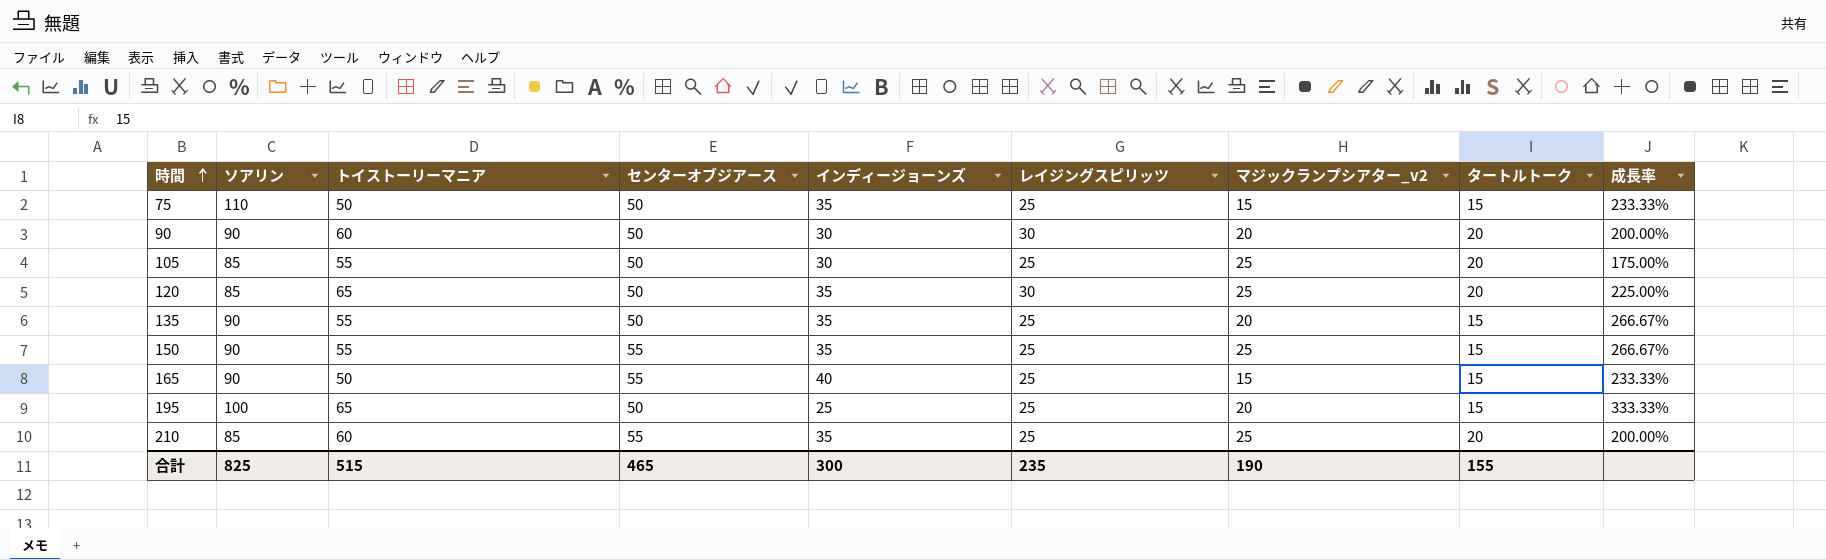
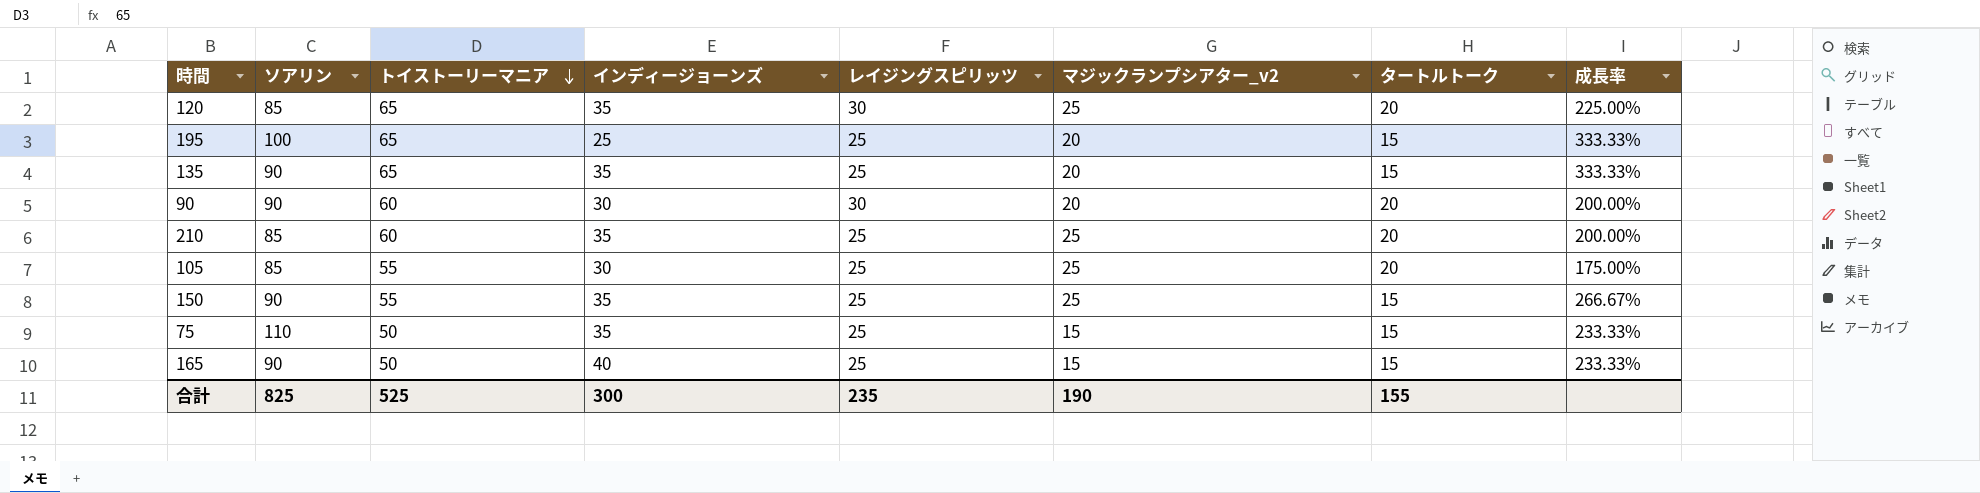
row order: 時間 ascending -> トイストーリーマニア descending
column センターオブジアース | position: 4 -> none
135 | トイストーリーマニア: 55 -> 65
135 | 成長率: 266.67% -> 333.33%
合計 | トイストーリーマニア: 515 -> 525

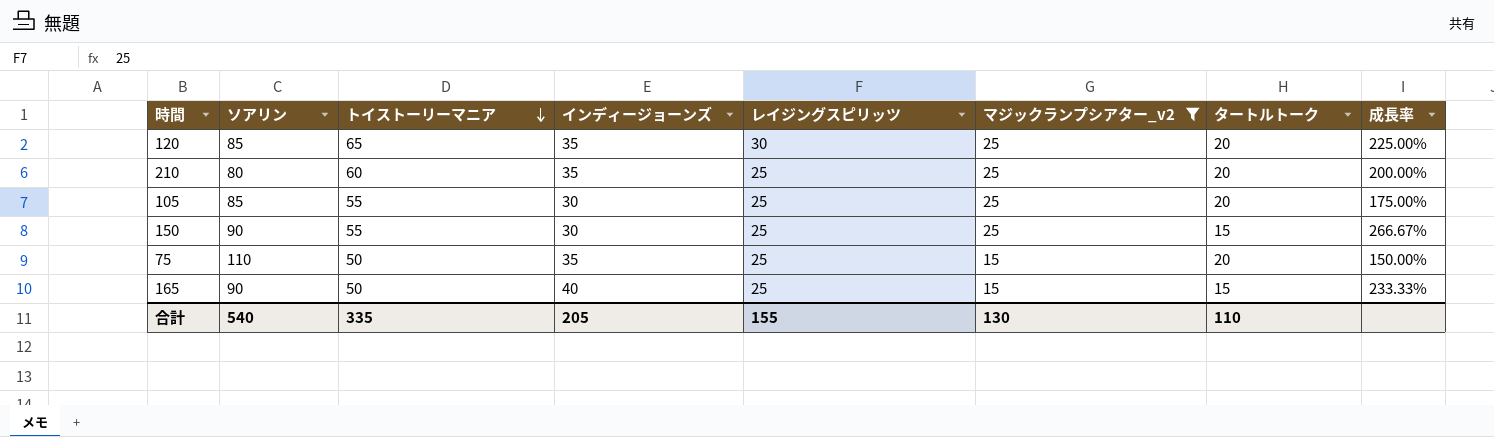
filter: none -> マジックランプシアター_v2 != 20
210 | ソアリン: 85 -> 80
150 | インディージョーンズ: 35 -> 30
75 | タートルトーク: 15 -> 20
75 | 成長率: 233.33% -> 150.00%
合計 | ソアリン: 825 -> 540
合計 | トイストーリーマニア: 525 -> 335
合計 | インディージョーンズ: 300 -> 205
合計 | レイジングスピリッツ: 235 -> 155
合計 | マジックランプシアター_v2: 190 -> 130
合計 | タートルトーク: 155 -> 110

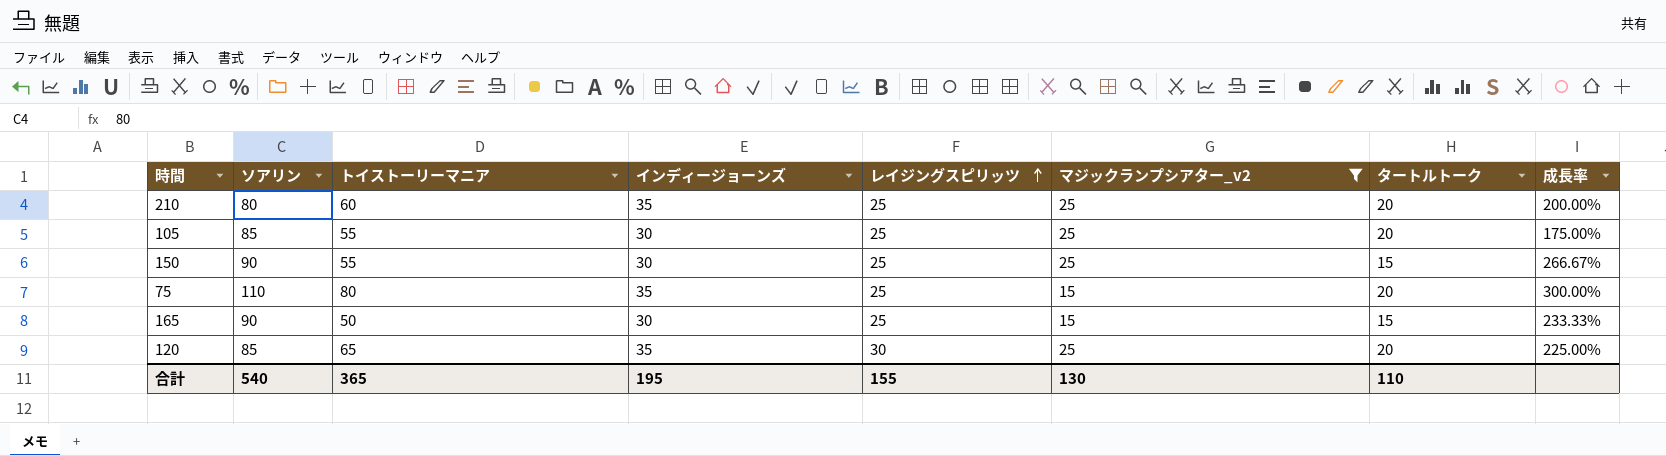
row order: トイストーリーマニア descending -> レイジングスピリッツ ascending
75 | トイストーリーマニア: 50 -> 80
75 | 成長率: 150.00% -> 300.00%
165 | インディージョーンズ: 40 -> 30
合計 | トイストーリーマニア: 335 -> 365
合計 | インディージョーンズ: 205 -> 195

